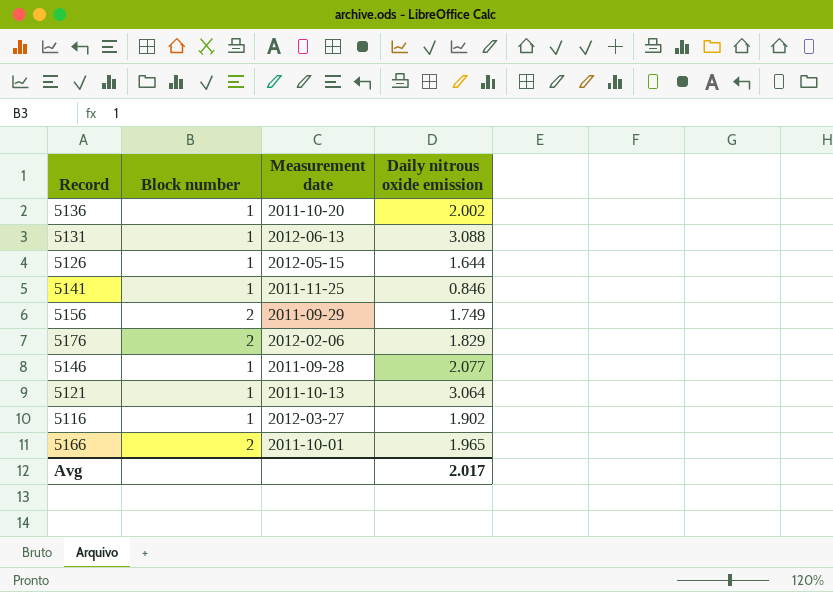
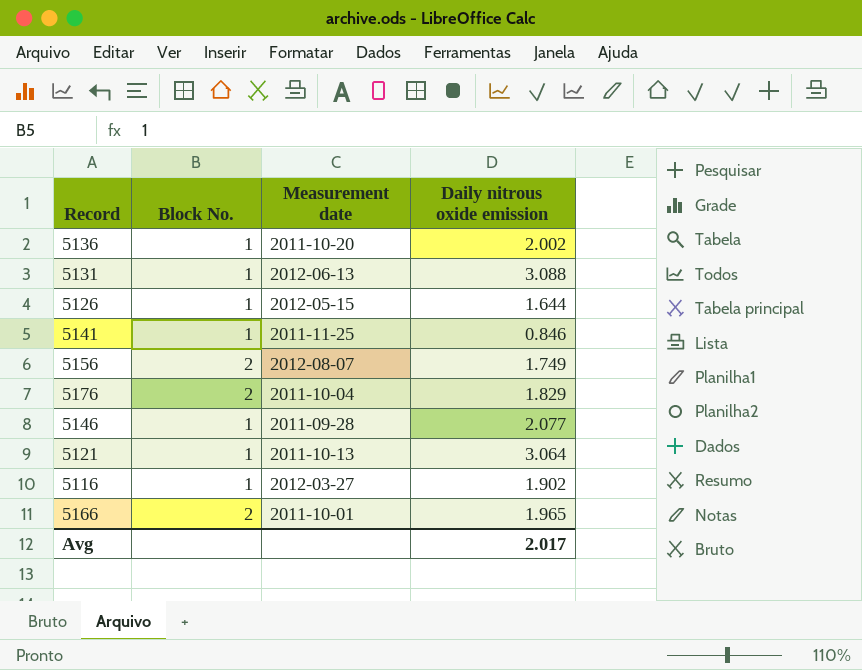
column name: Block number -> Block No.
5156 | Measurement date: 2011-09-29 -> 2012-08-07
5176 | Measurement date: 2012-02-06 -> 2011-10-04

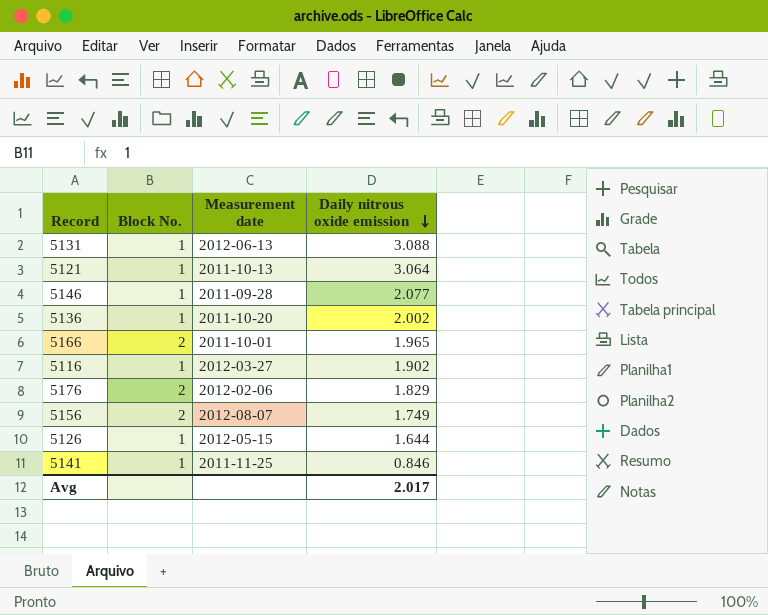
row order: none -> Daily nitrous oxide emission descending
5176 | Measurement date: 2011-10-04 -> 2012-02-06

